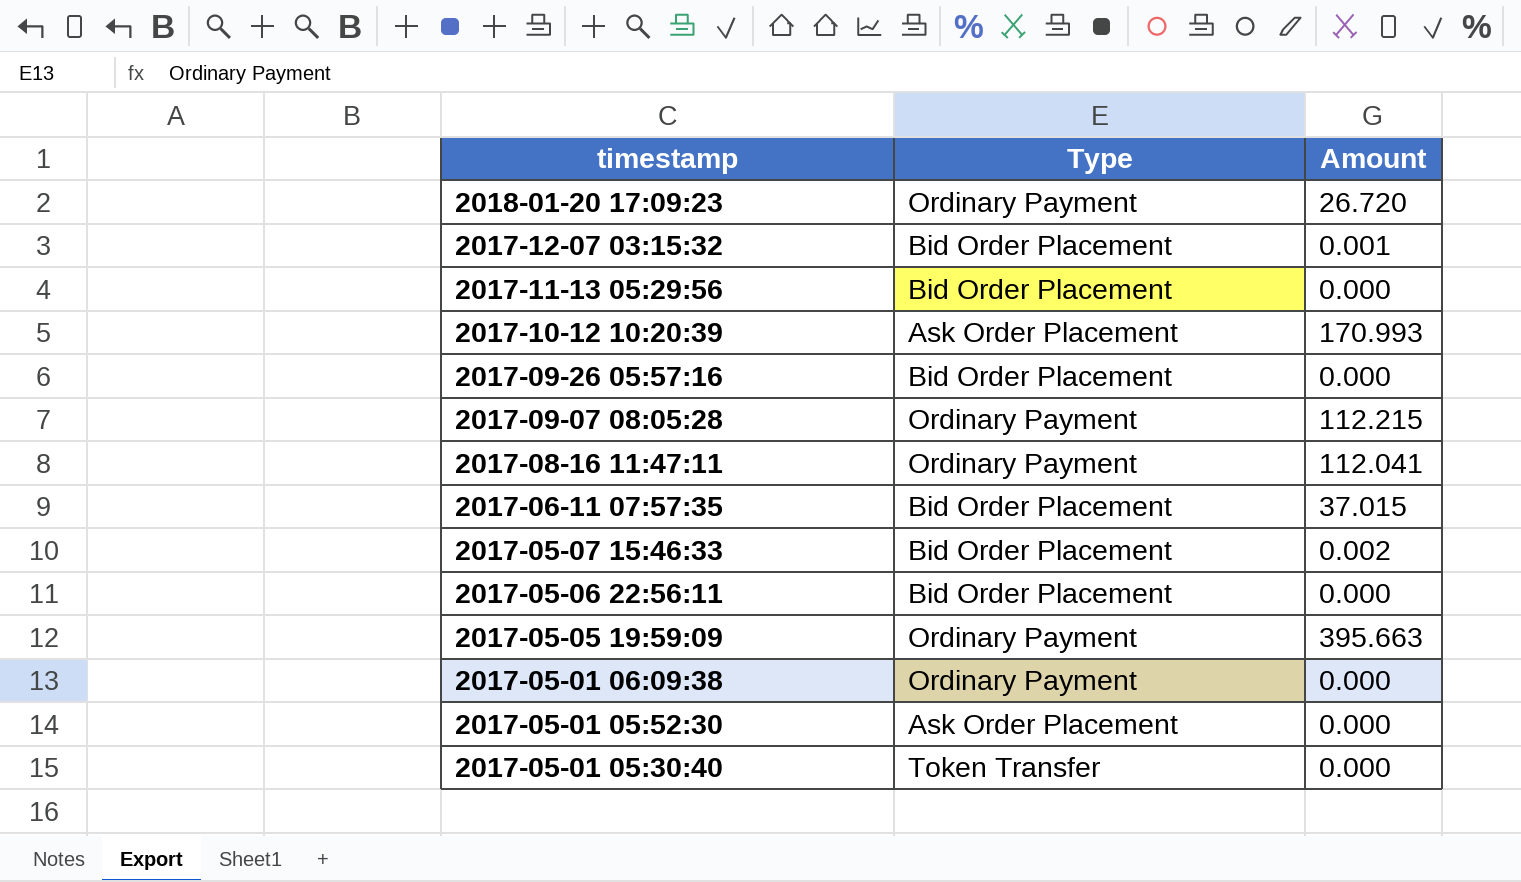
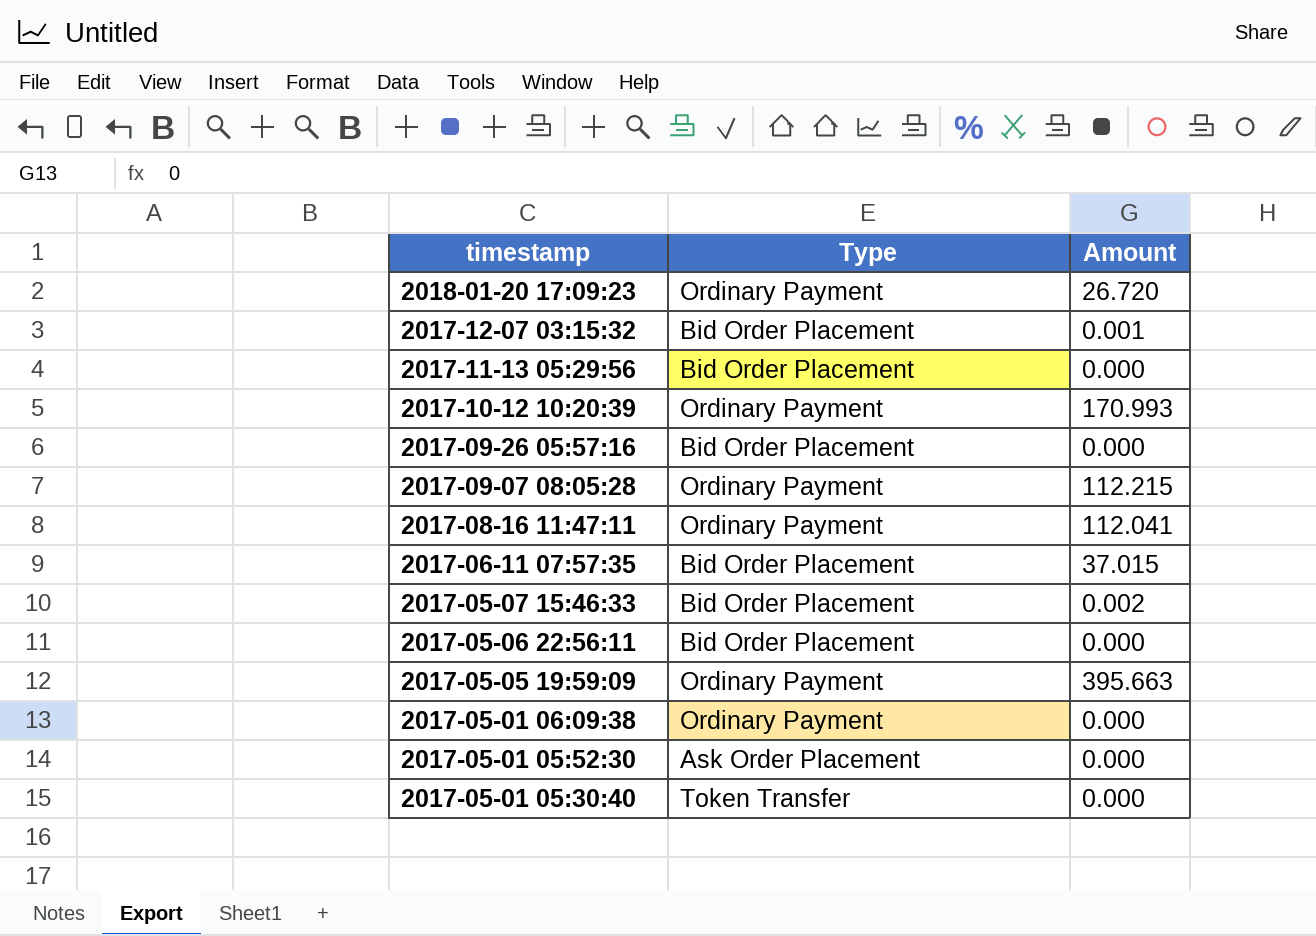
2017-10-12 10:20:39 | Type: Ask Order Placement -> Ordinary Payment

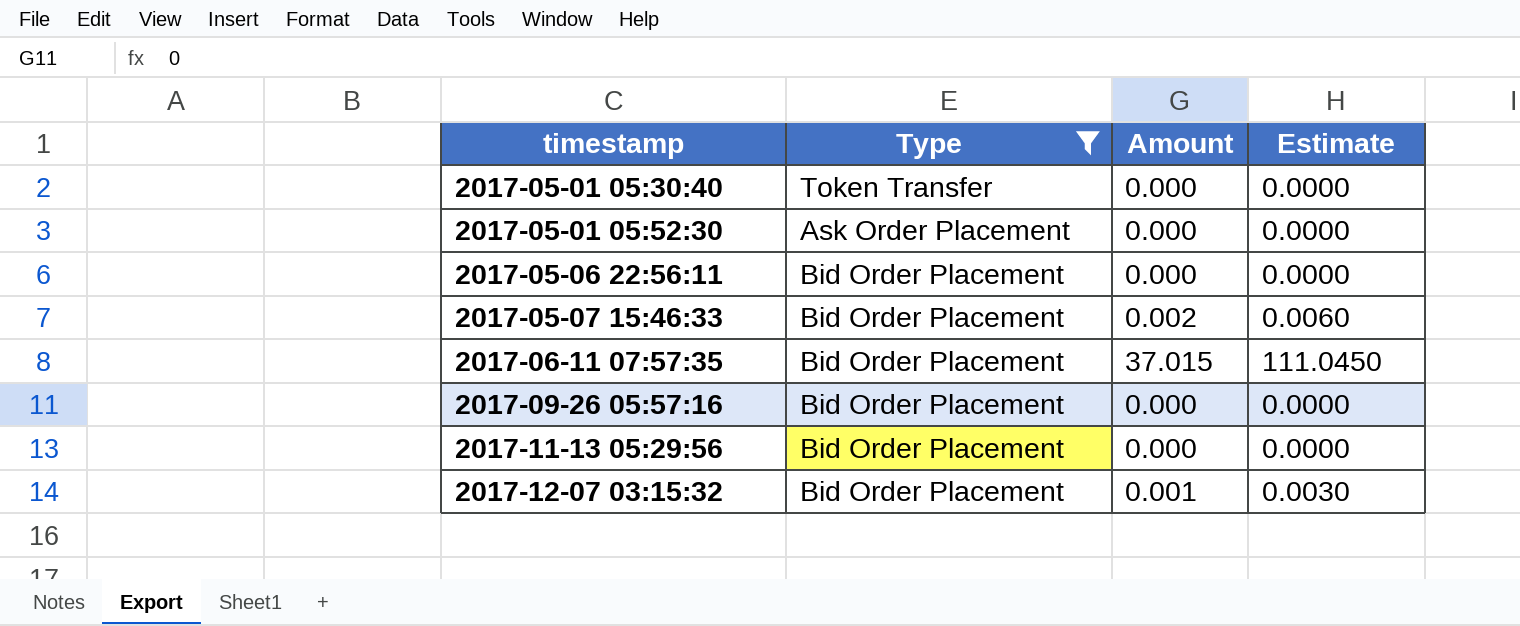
filter: none -> Type != Ordinary Payment
row order: timestamp descending -> timestamp ascending
column Estimate | formula: none -> [Amount] * 3

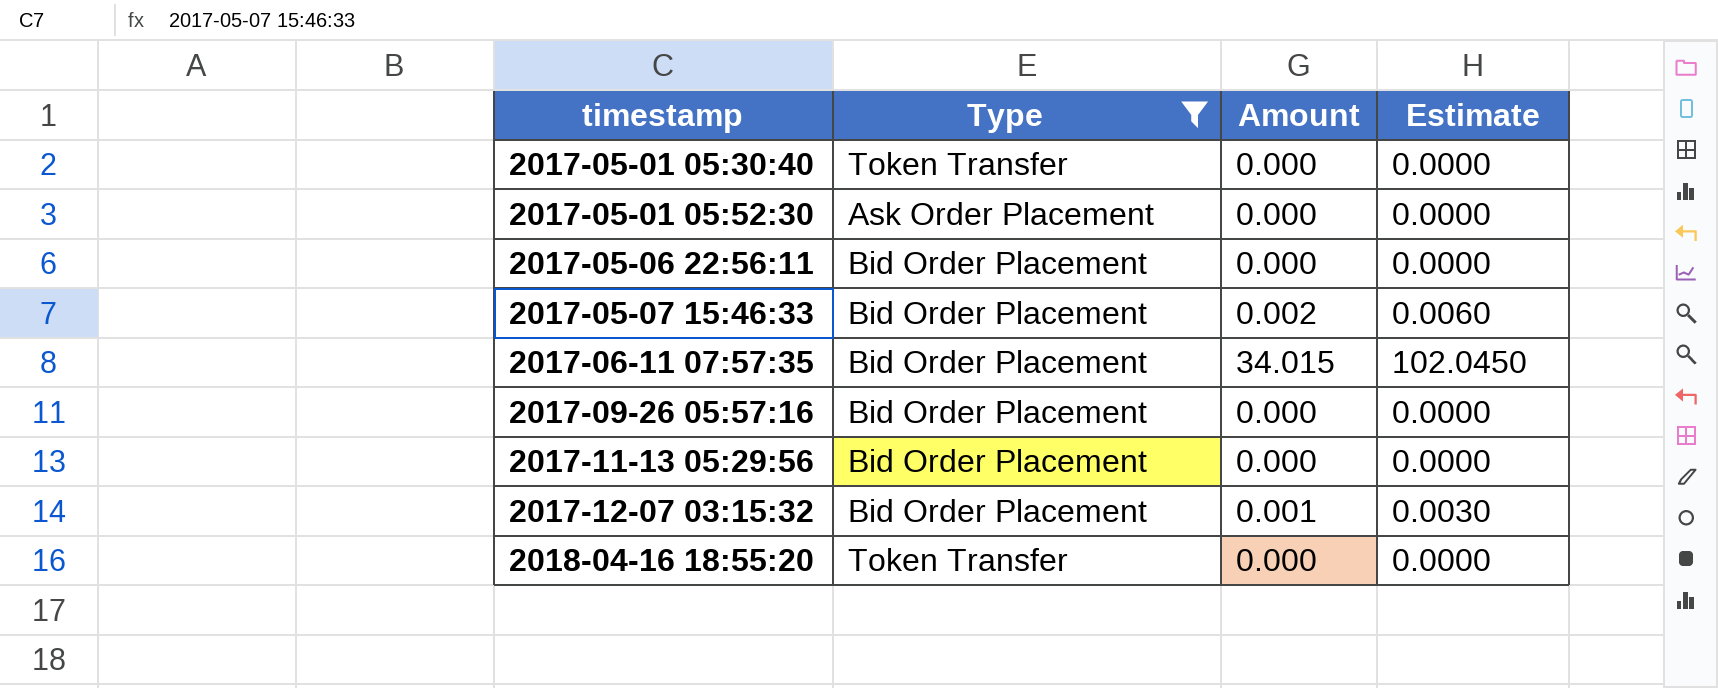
2017-06-11 07:57:35 | Amount: 37.015 -> 34.015
2017-06-11 07:57:35 | Estimate: 111.0450 -> 102.0450
row 2018-04-16 18:55:20: none -> Token Transfer | 0.000 | 0.0000

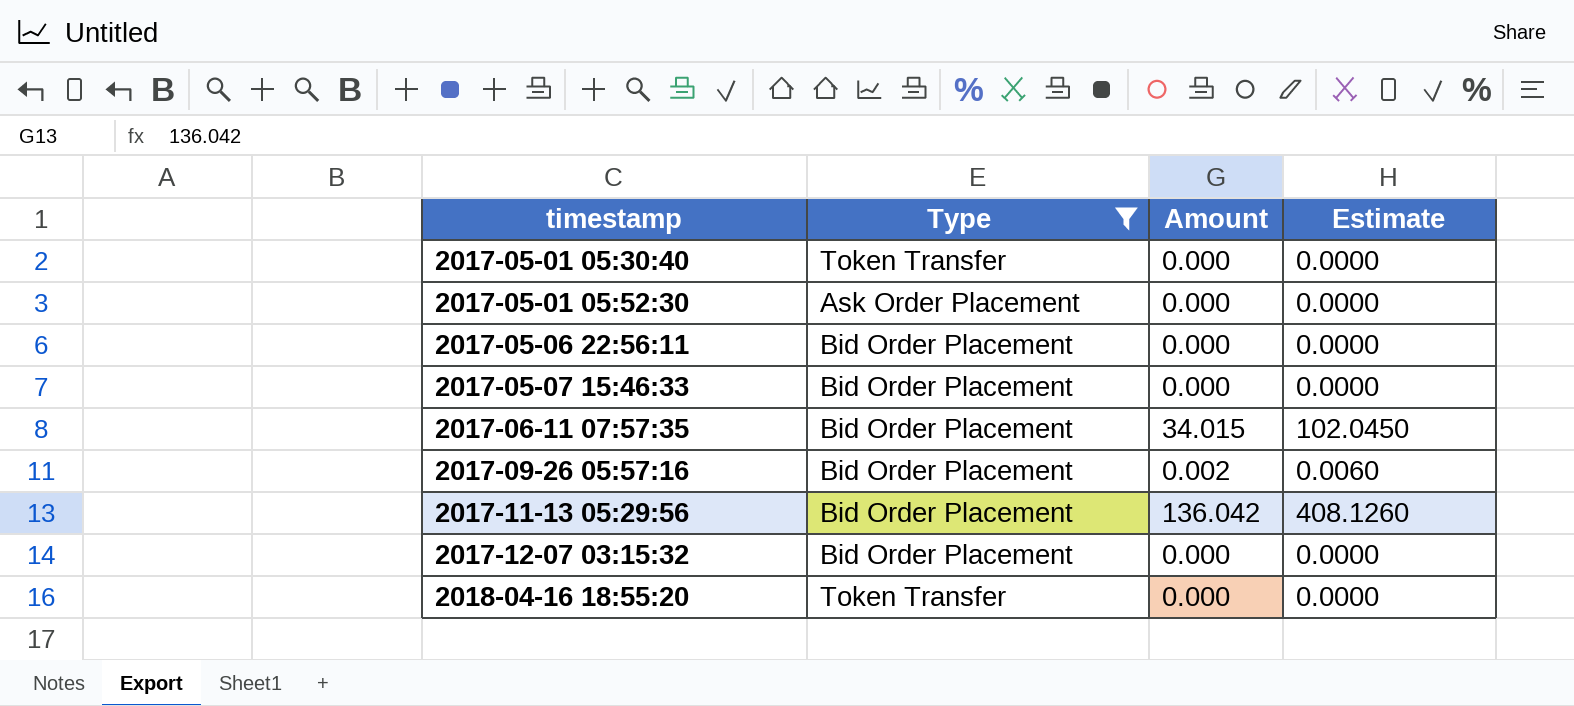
2017-05-07 15:46:33 | Amount: 0.002 -> 0.000
2017-05-07 15:46:33 | Estimate: 0.0060 -> 0.0000
2017-09-26 05:57:16 | Amount: 0.000 -> 0.002
2017-09-26 05:57:16 | Estimate: 0.0000 -> 0.0060
2017-11-13 05:29:56 | Amount: 0.000 -> 136.042
2017-11-13 05:29:56 | Estimate: 0.0000 -> 408.1260
2017-12-07 03:15:32 | Amount: 0.001 -> 0.000
2017-12-07 03:15:32 | Estimate: 0.0030 -> 0.0000

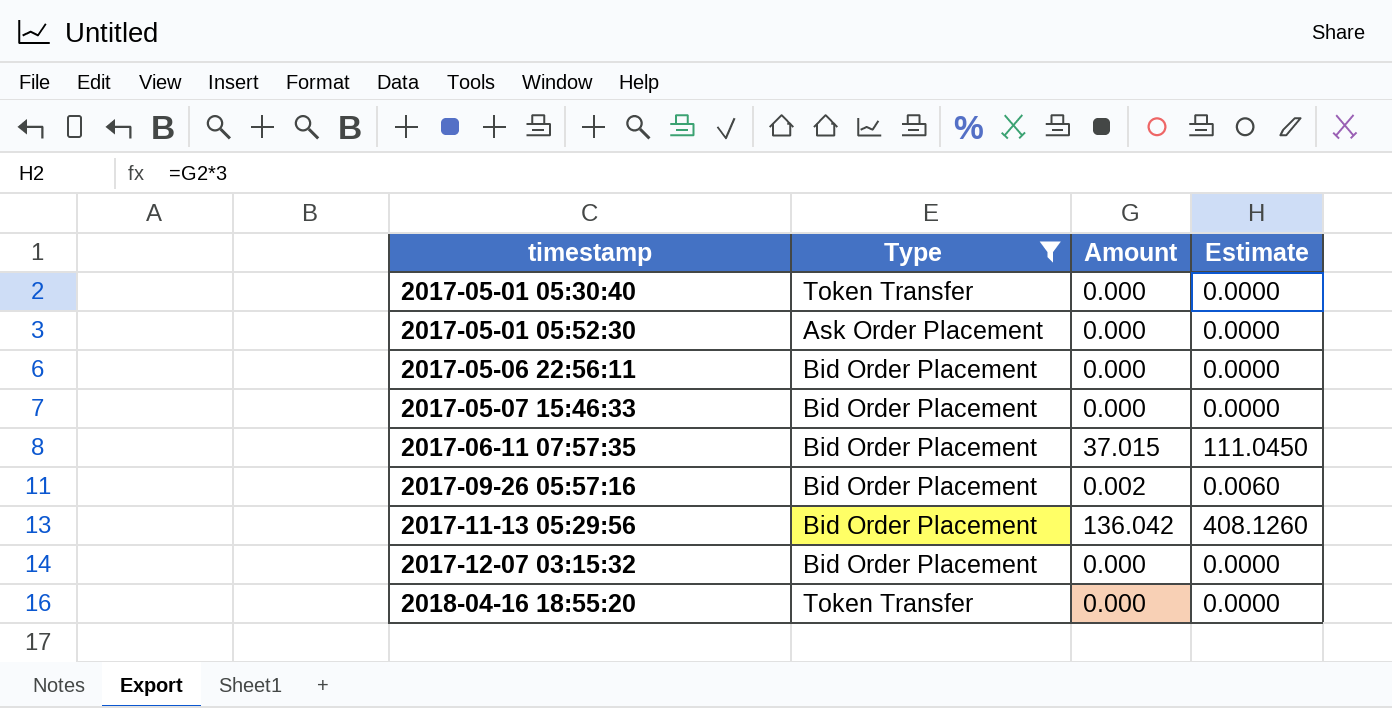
2017-06-11 07:57:35 | Amount: 34.015 -> 37.015
2017-06-11 07:57:35 | Estimate: 102.0450 -> 111.0450

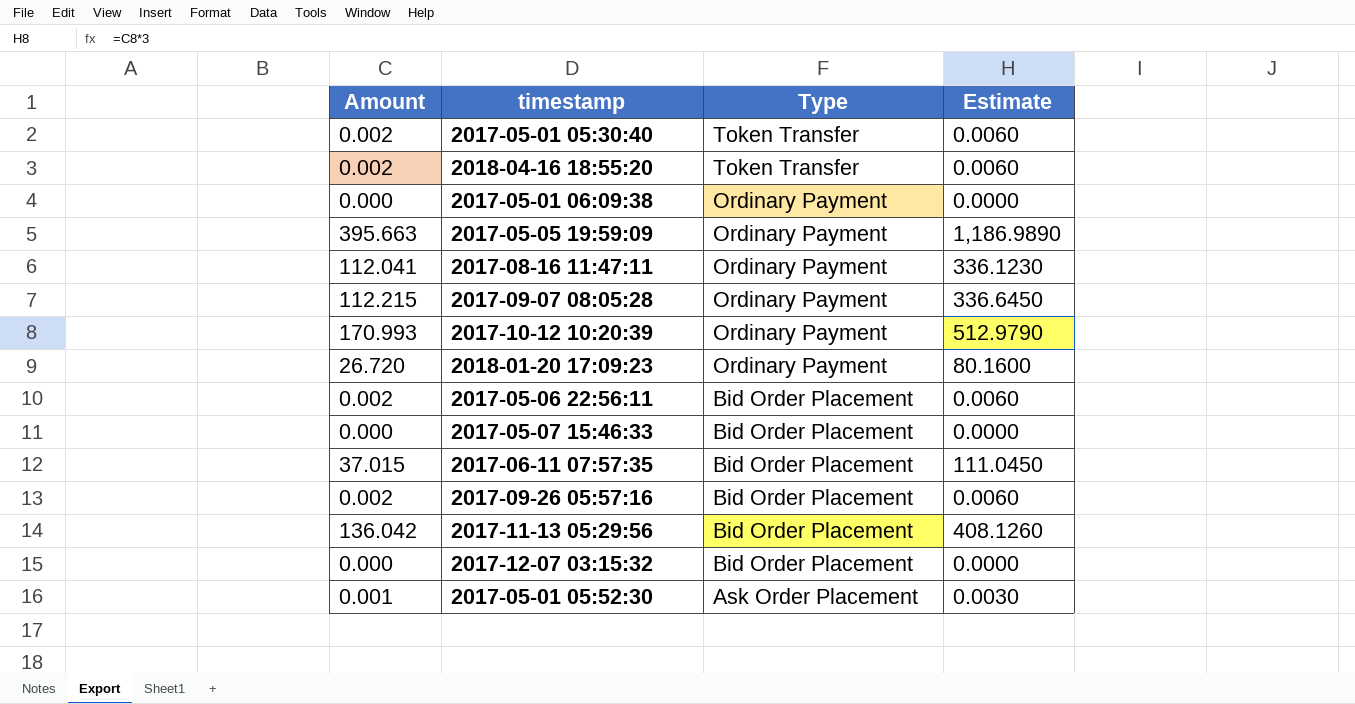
filter: Type != Ordinary Payment -> none
row order: timestamp ascending -> Type descending
column Amount | position: 3 -> 1
2017-05-01 05:30:40 | Amount: 0.000 -> 0.002
2017-05-01 05:30:40 | Estimate: 0.0000 -> 0.0060
2018-04-16 18:55:20 | Amount: 0.000 -> 0.002
2018-04-16 18:55:20 | Estimate: 0.0000 -> 0.0060
2017-05-06 22:56:11 | Amount: 0.000 -> 0.002
2017-05-06 22:56:11 | Estimate: 0.0000 -> 0.0060
2017-05-01 05:52:30 | Amount: 0.000 -> 0.001
2017-05-01 05:52:30 | Estimate: 0.0000 -> 0.0030

